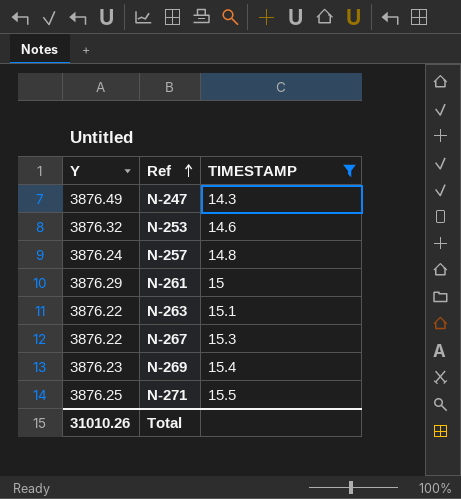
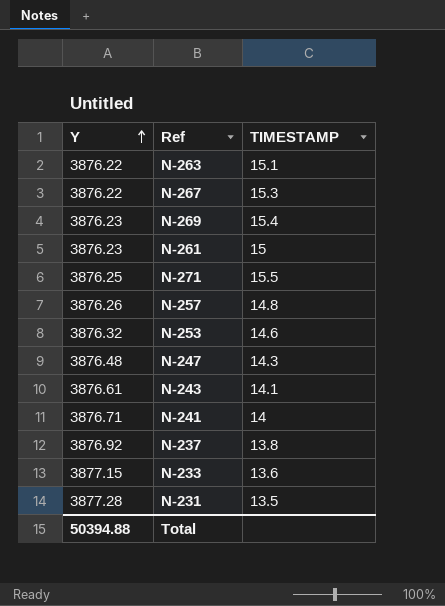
filter: TIMESTAMP >= 14.3 -> none
row order: Ref ascending -> Y ascending
N-261 | Y: 3876.29 -> 3876.23
N-257 | Y: 3876.24 -> 3876.26
N-247 | Y: 3876.49 -> 3876.48
Total | Y: 31010.26 -> 50394.88

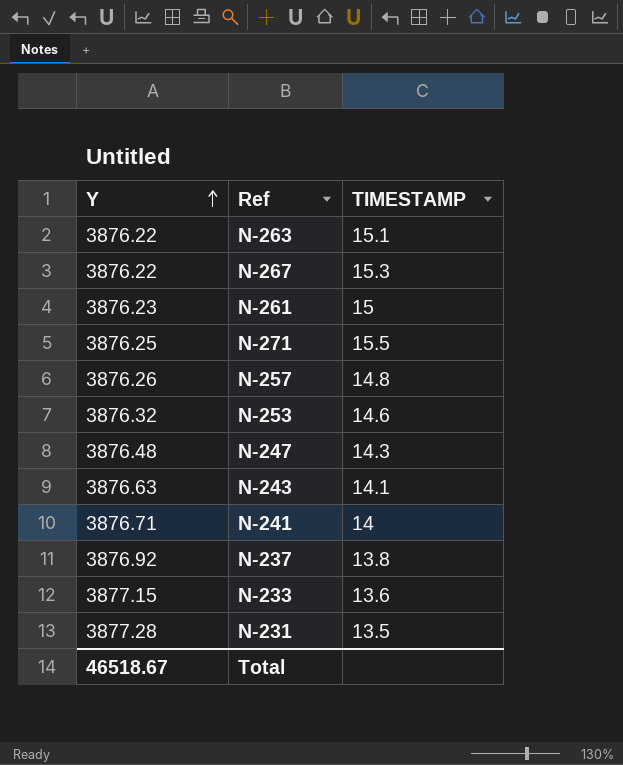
row N-269: 3876.23 | 15.4 -> none
N-243 | Y: 3876.61 -> 3876.63
Total | Y: 50394.88 -> 46518.67

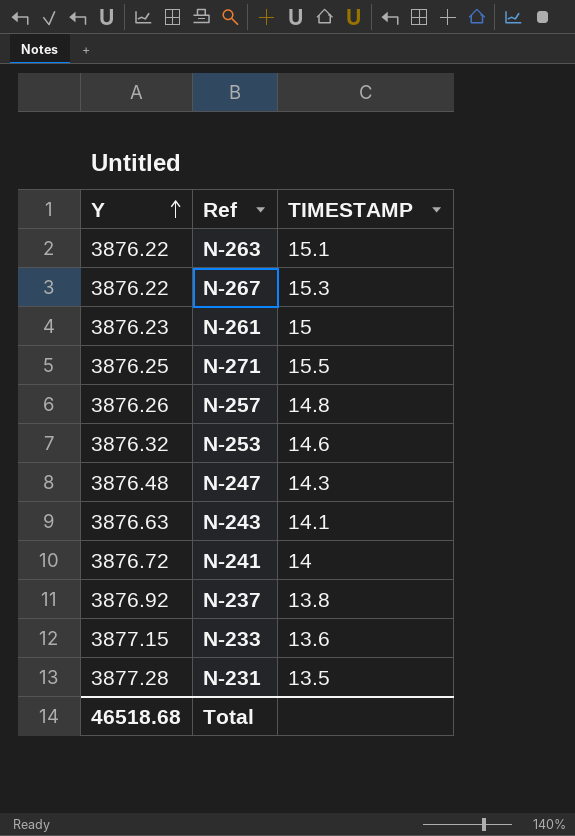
N-241 | Y: 3876.71 -> 3876.72
Total | Y: 46518.67 -> 46518.68

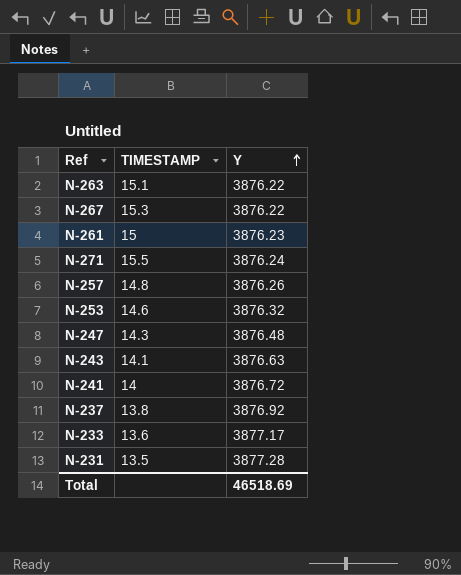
column Y | position: 1 -> 3
N-271 | Y: 3876.25 -> 3876.24
N-233 | Y: 3877.15 -> 3877.17
Total | Y: 46518.68 -> 46518.69

